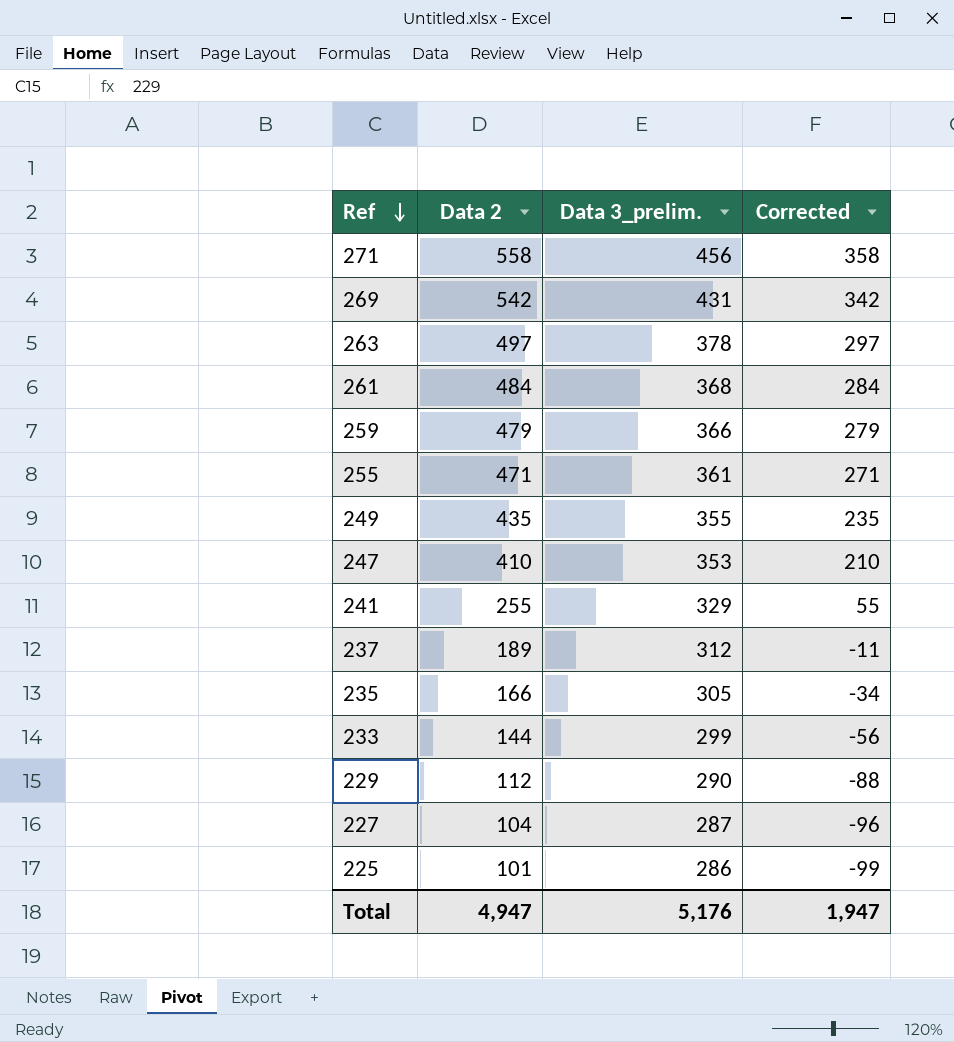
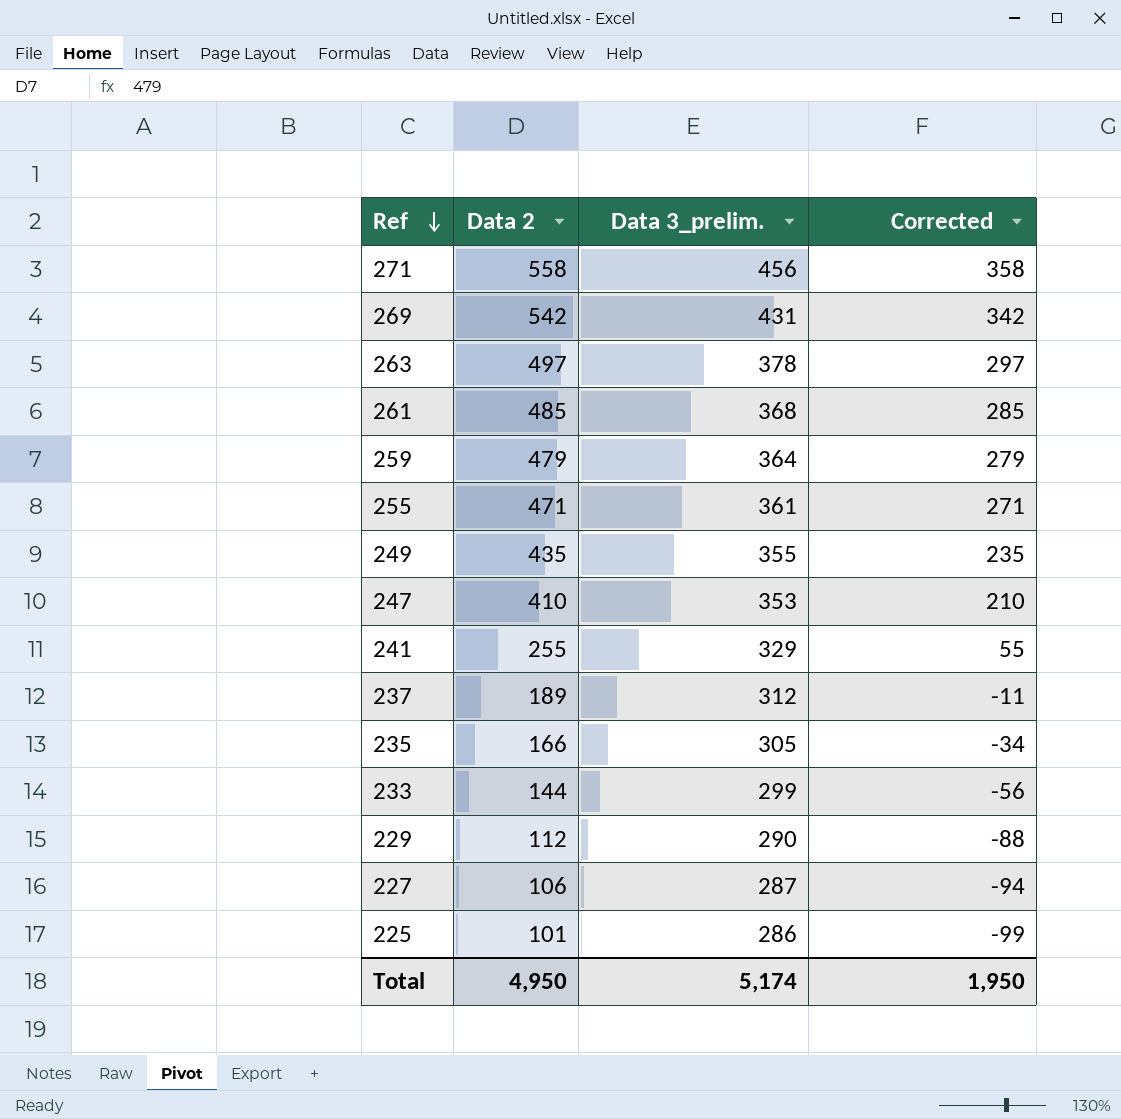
261 | Data 2: 484 -> 485
261 | Corrected: 284 -> 285
259 | Data 3_prelim.: 366 -> 364
227 | Data 2: 104 -> 106
227 | Corrected: -96 -> -94
Total | Data 2: 4,947 -> 4,950
Total | Data 3_prelim.: 5,176 -> 5,174
Total | Corrected: 1,947 -> 1,950

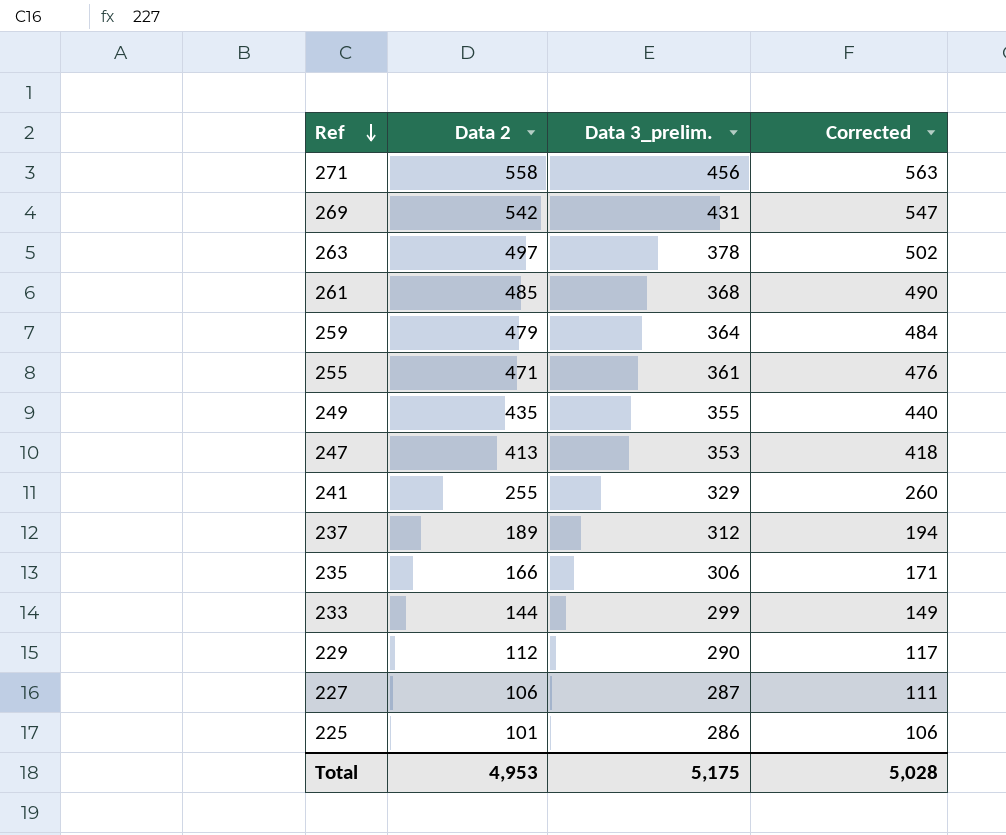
column Corrected | formula: [Data 2] - 200 -> [Data 2] + 5
247 | Data 2: 410 -> 413
235 | Data 3_prelim.: 305 -> 306
Total | Data 2: 4,950 -> 4,953
Total | Data 3_prelim.: 5,174 -> 5,175
Total | Corrected: 1,950 -> 5,028

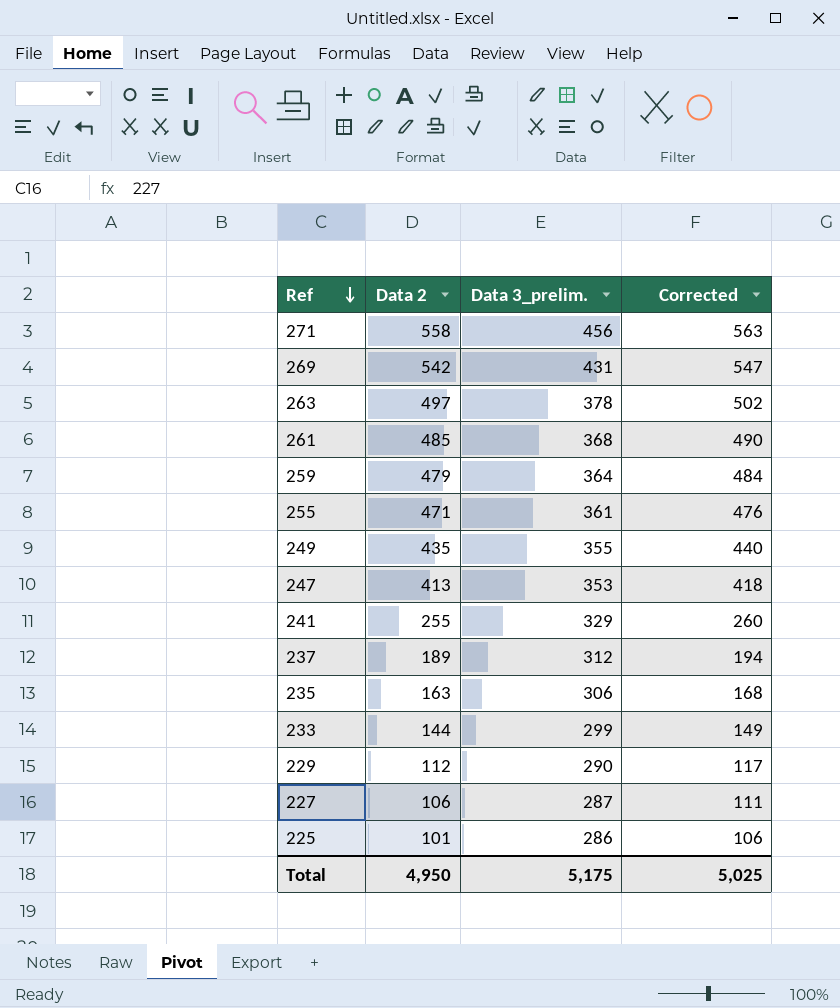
235 | Data 2: 166 -> 163
235 | Corrected: 171 -> 168
Total | Data 2: 4,953 -> 4,950
Total | Corrected: 5,028 -> 5,025

